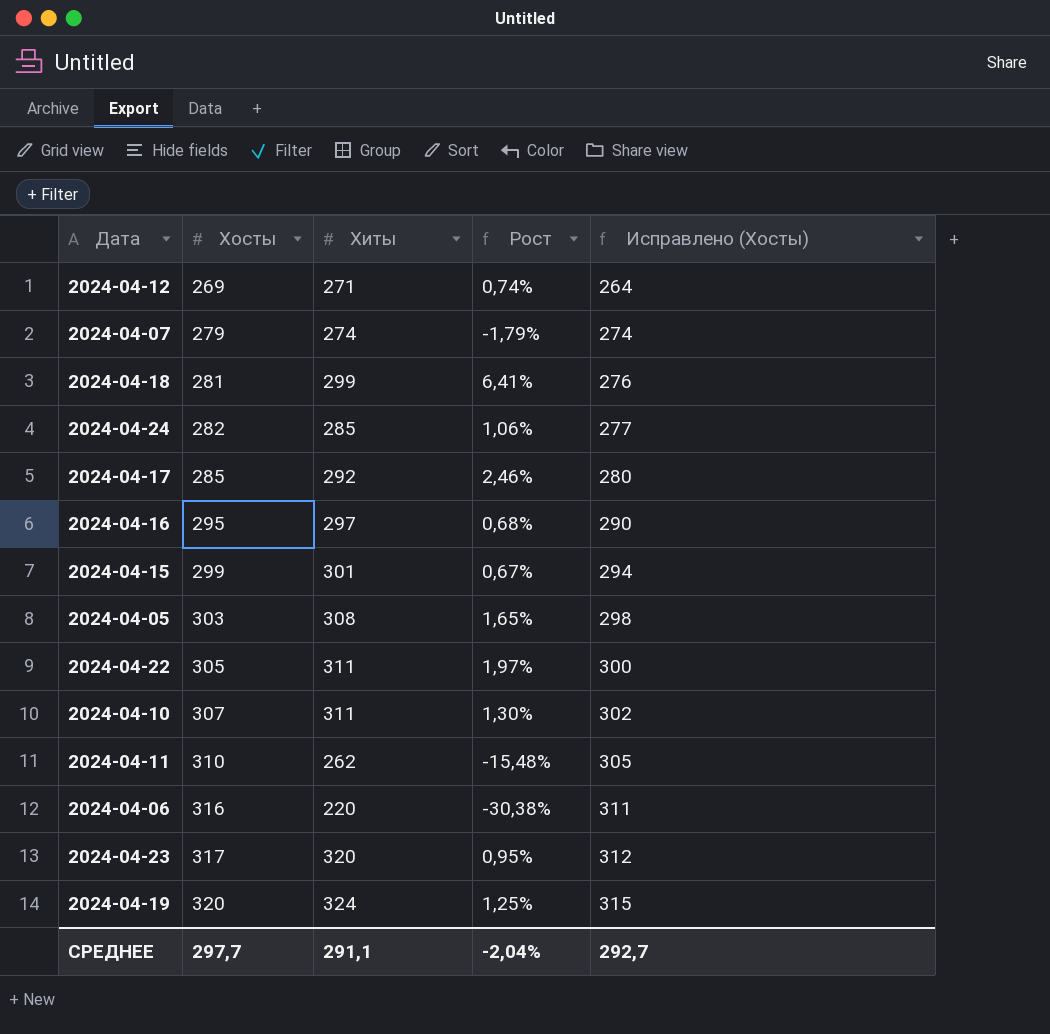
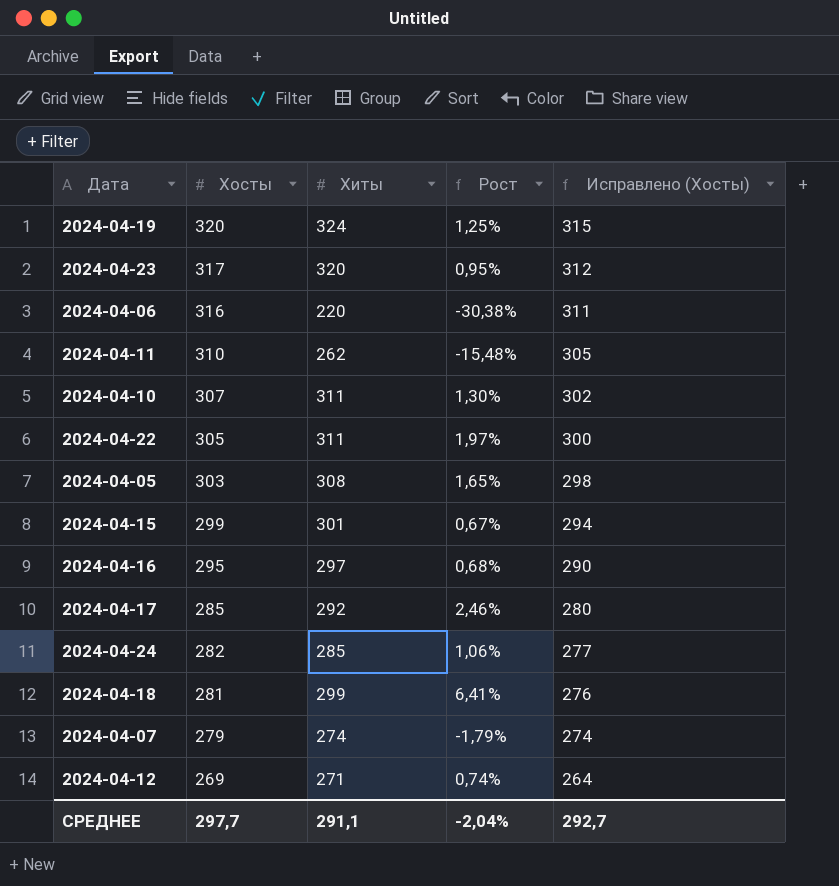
row order: Хосты ascending -> Хосты descending

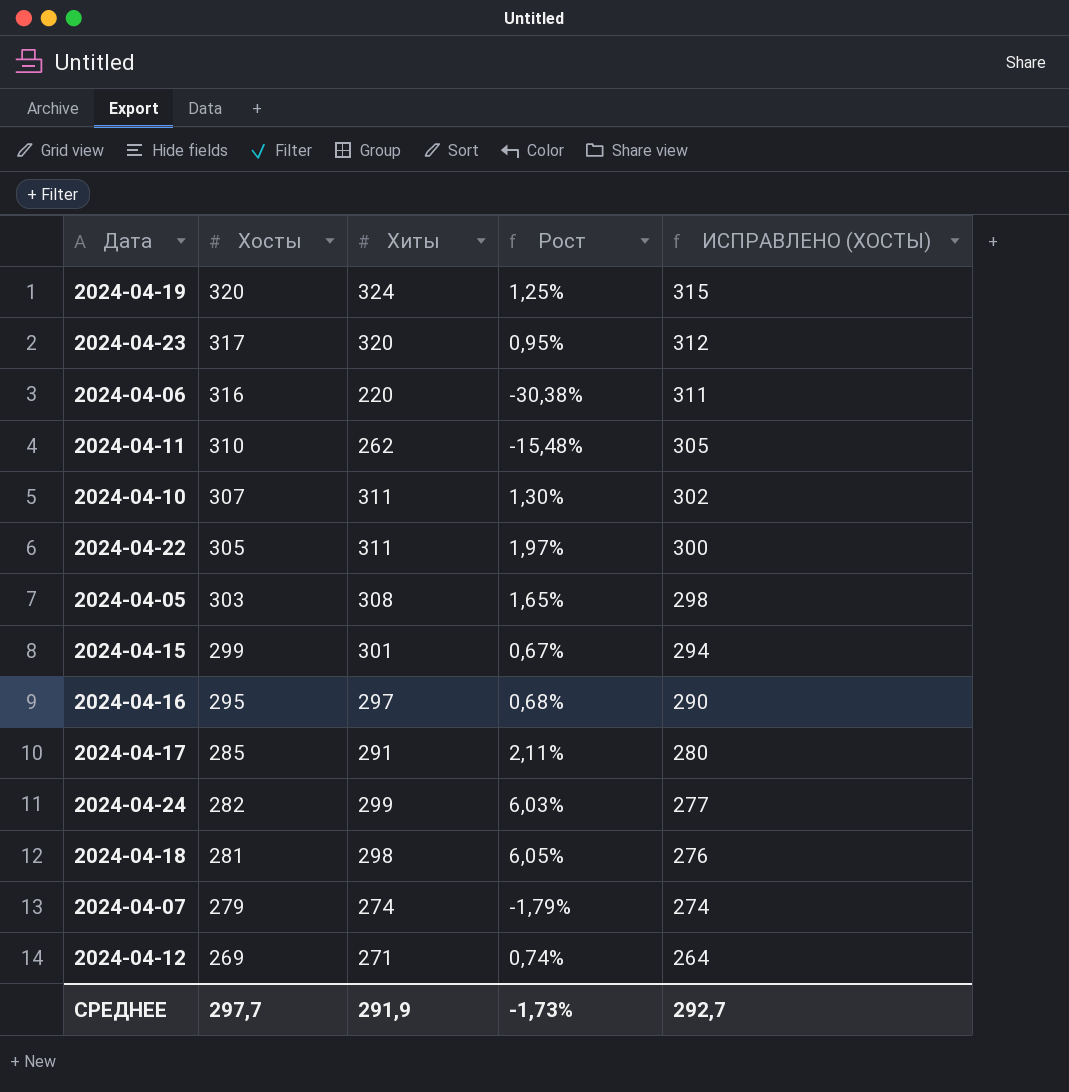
column name: Исправлено (Хосты) -> ИСПРАВЛЕНО (ХОСТЫ)
2024-04-17 | Хиты: 292 -> 291
2024-04-17 | Рост: 2,46% -> 2,11%
2024-04-24 | Хиты: 285 -> 299
2024-04-24 | Рост: 1,06% -> 6,03%
2024-04-18 | Хиты: 299 -> 298
2024-04-18 | Рост: 6,41% -> 6,05%
СРЕДНЕЕ | Хиты: 291,1 -> 291,9
СРЕДНЕЕ | Рост: -2,04% -> -1,73%

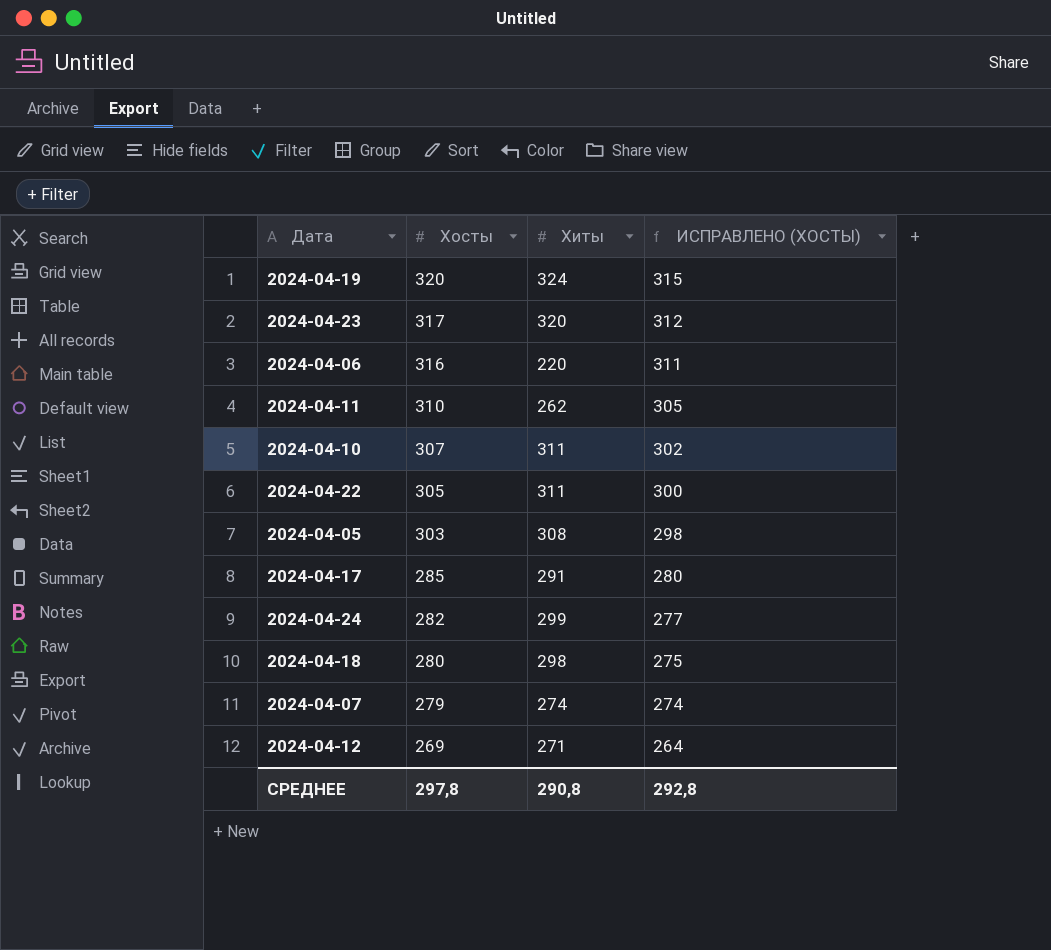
column Рост | formula: ([Хиты] - [Хосты]) / [Хосты] -> none
row 2024-04-15: 299 | 301 | 0,67% | 294 -> none
row 2024-04-16: 295 | 297 | 0,68% | 290 -> none
2024-04-18 | Хосты: 281 -> 280
2024-04-18 | ИСПРАВЛЕНО (ХОСТЫ): 276 -> 275
СРЕДНЕЕ | Хосты: 297,7 -> 297,8
СРЕДНЕЕ | Хиты: 291,9 -> 290,8
СРЕДНЕЕ | ИСПРАВЛЕНО (ХОСТЫ): 292,7 -> 292,8

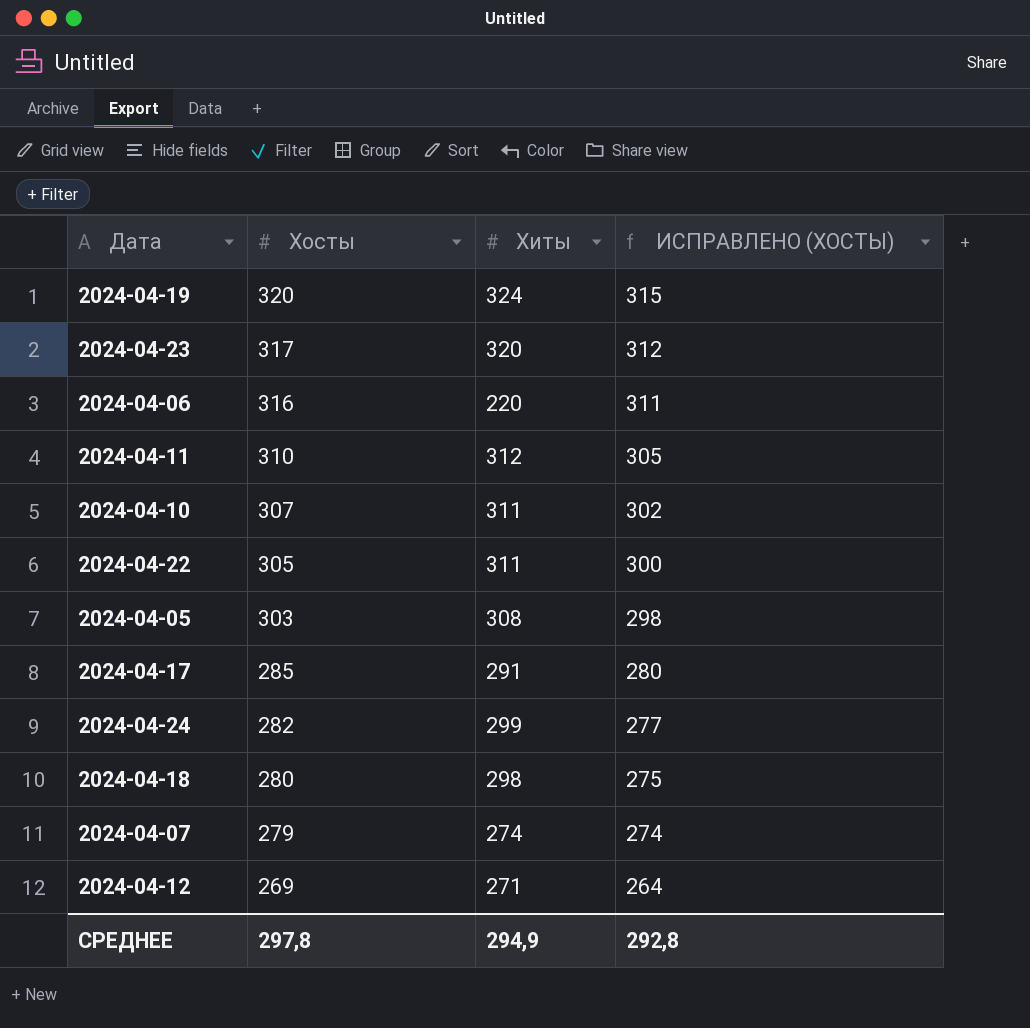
2024-04-11 | Хиты: 262 -> 312
СРЕДНЕЕ | Хиты: 290,8 -> 294,9

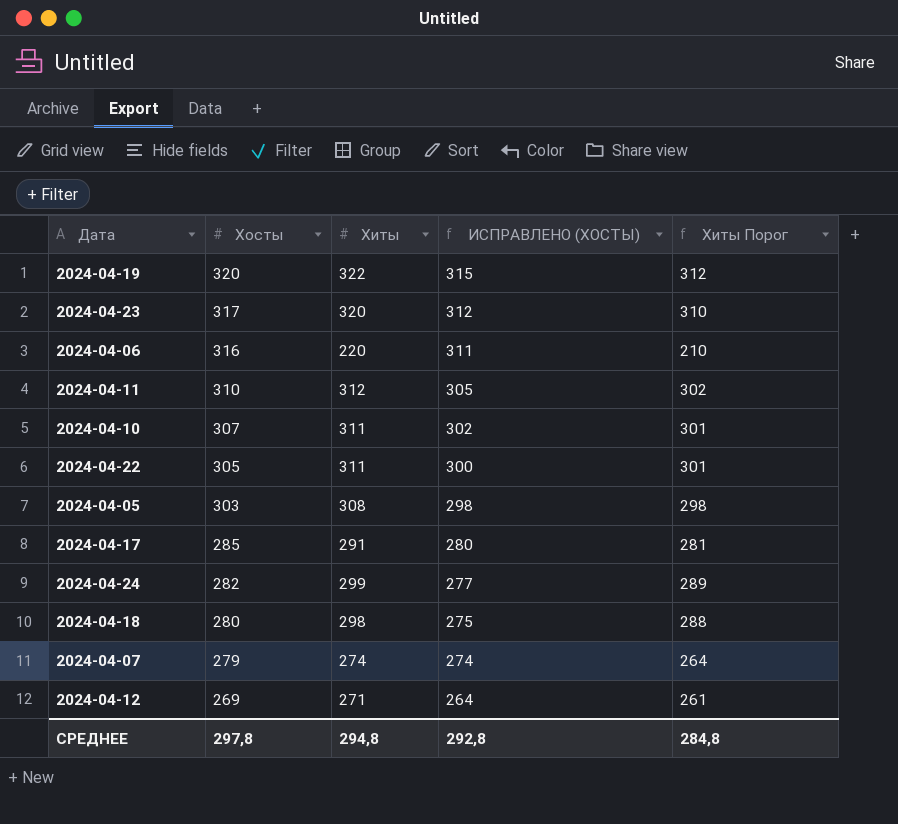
column Хиты Порог | formula: none -> [Хиты] - 10
2024-04-19 | Хиты: 324 -> 322
СРЕДНЕЕ | Хиты: 294,9 -> 294,8

